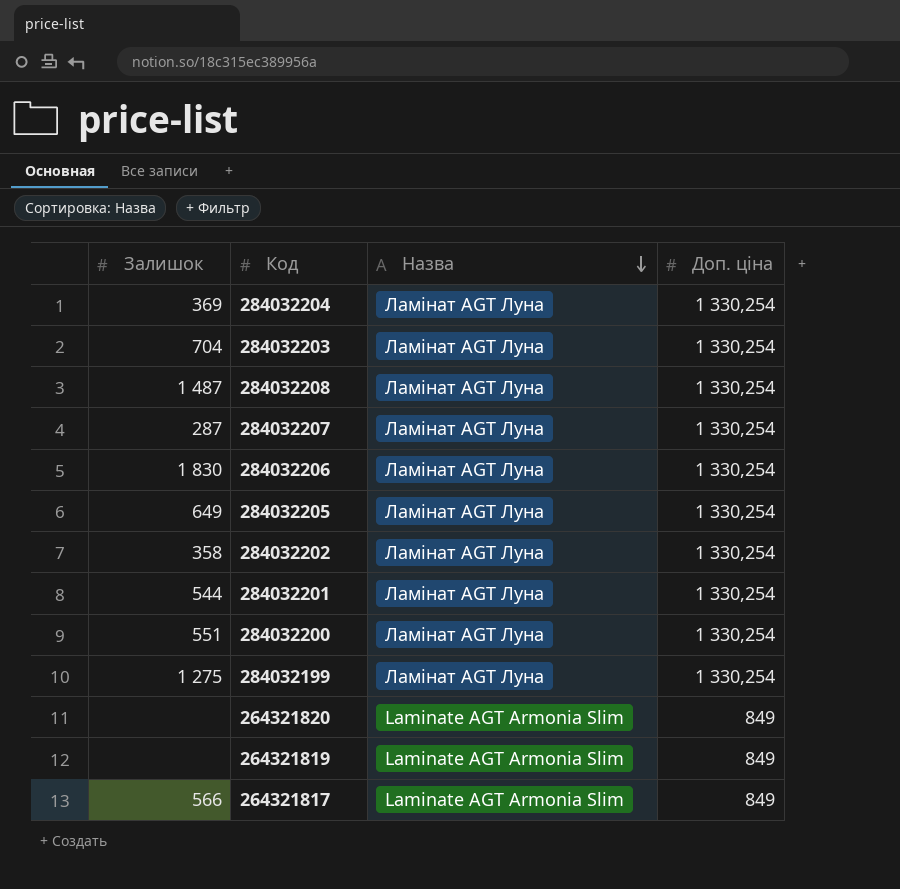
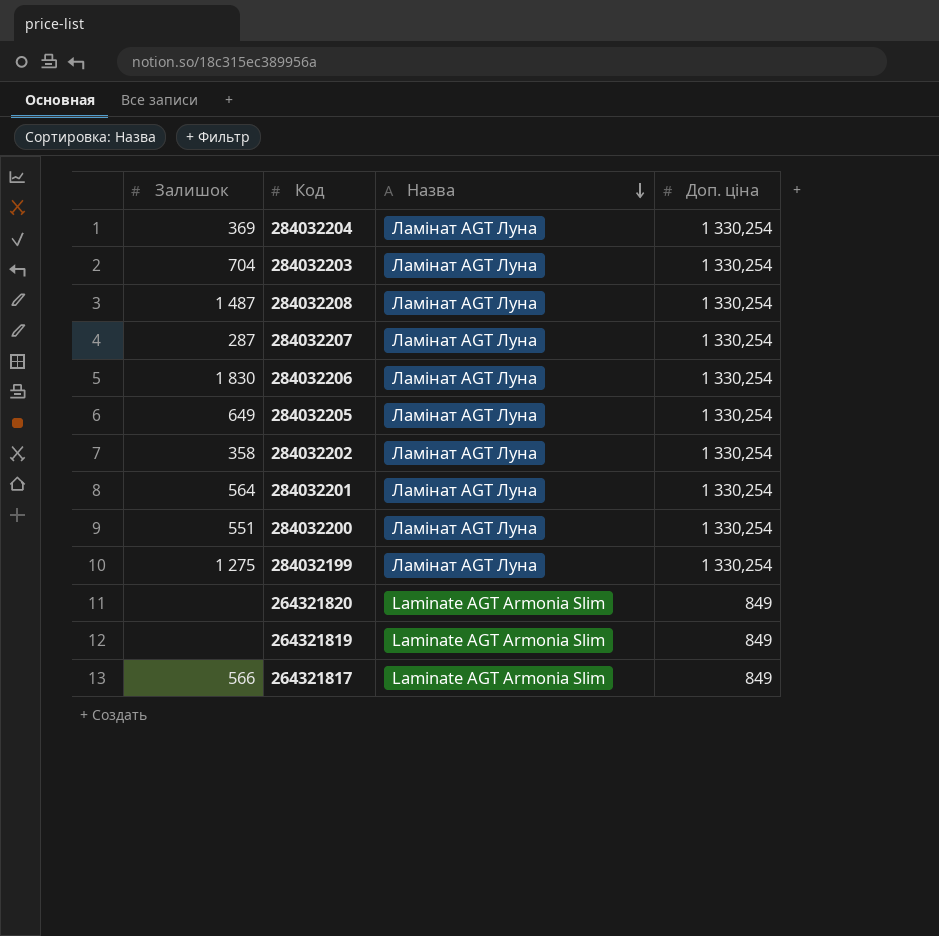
284032201 | Залишок: 544 -> 564

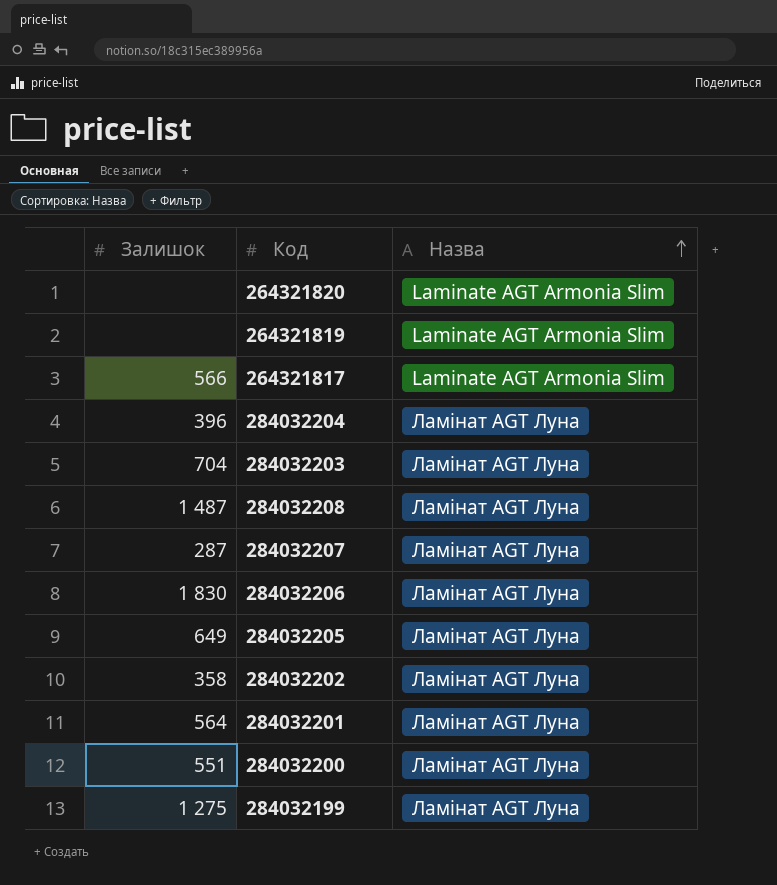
row order: Назва descending -> Назва ascending
column Доп. ціна | position: 4 -> none
284032204 | Залишок: 369 -> 396

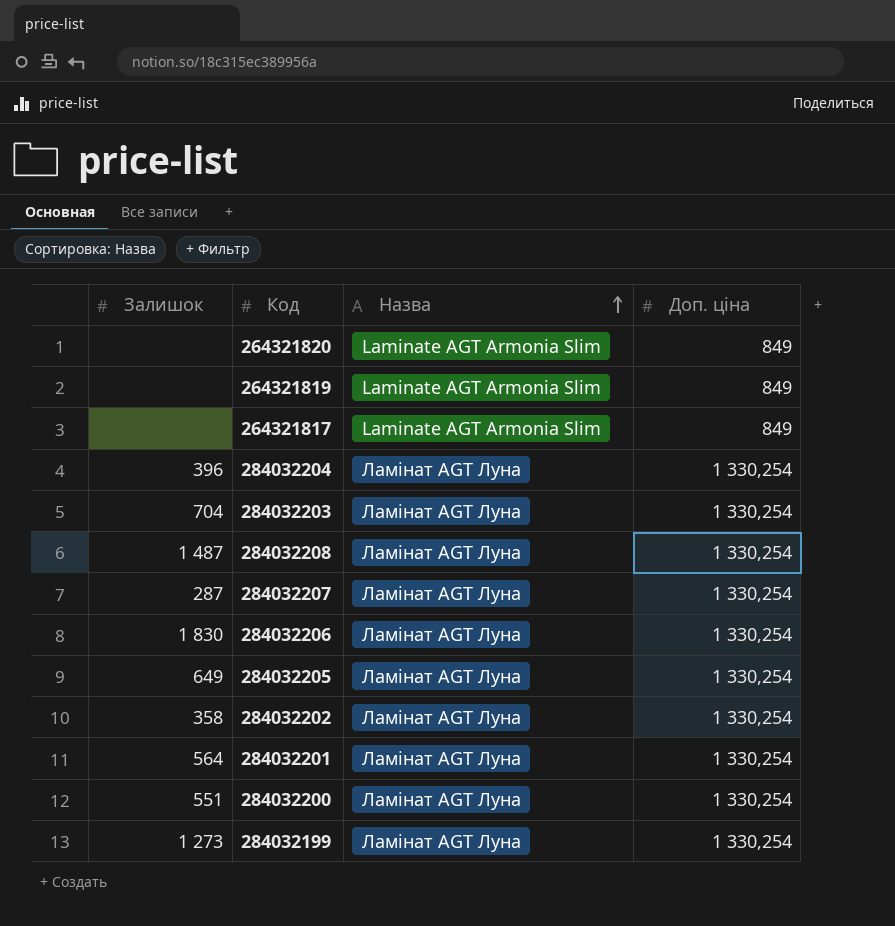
column Доп. ціна | position: none -> 4
264321817 | Залишок: 566 -> none
284032199 | Залишок: 1 275 -> 1 273

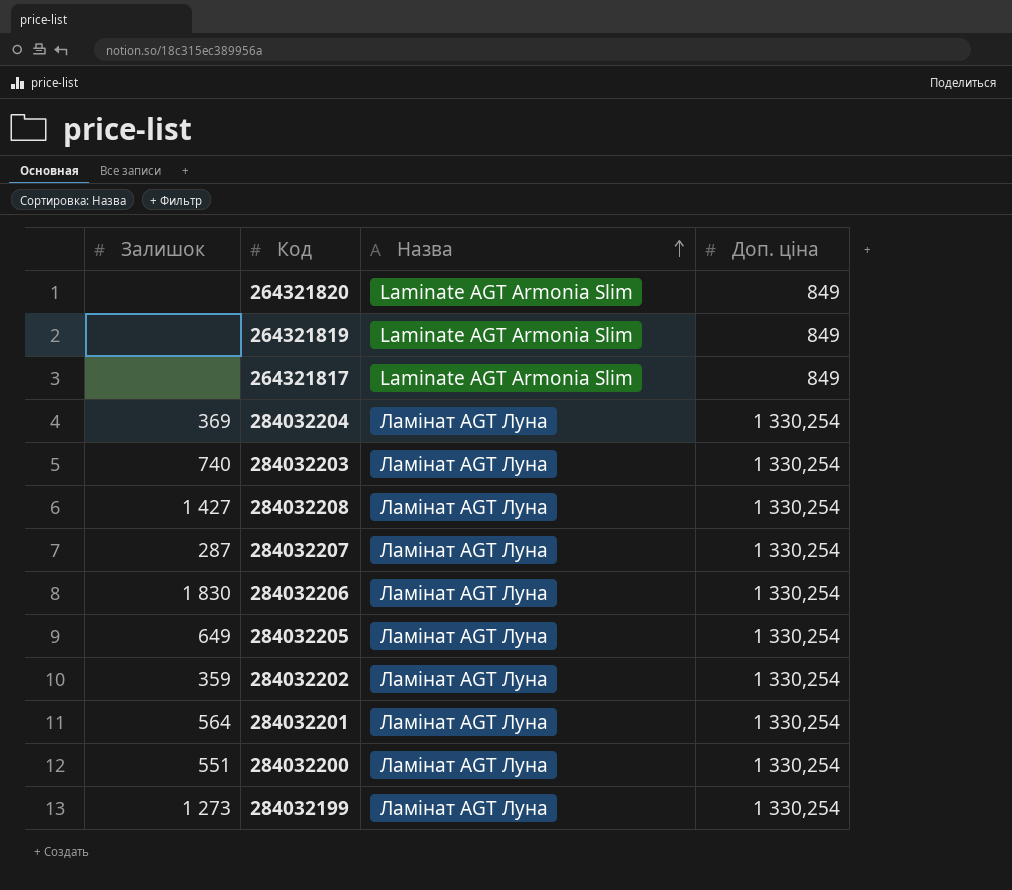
284032204 | Залишок: 396 -> 369
284032203 | Залишок: 704 -> 740
284032208 | Залишок: 1 487 -> 1 427
284032202 | Залишок: 358 -> 359

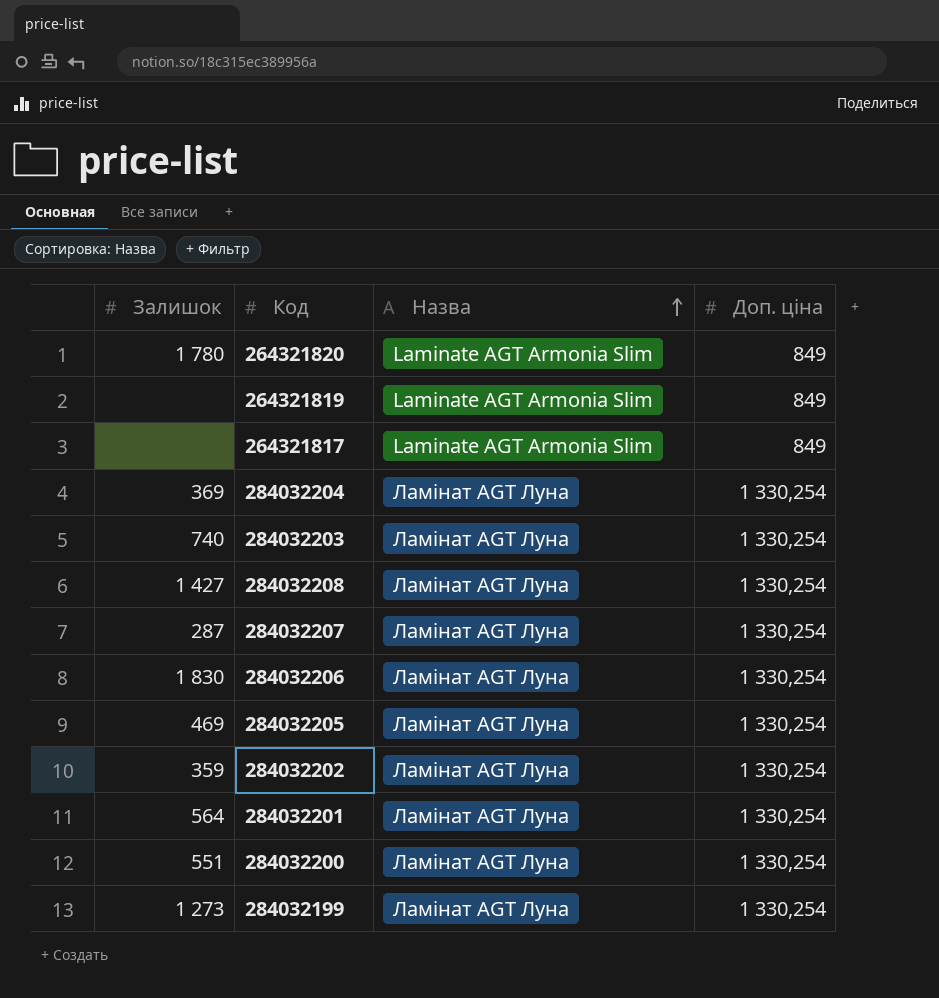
264321820 | Залишок: none -> 1 780
284032205 | Залишок: 649 -> 469

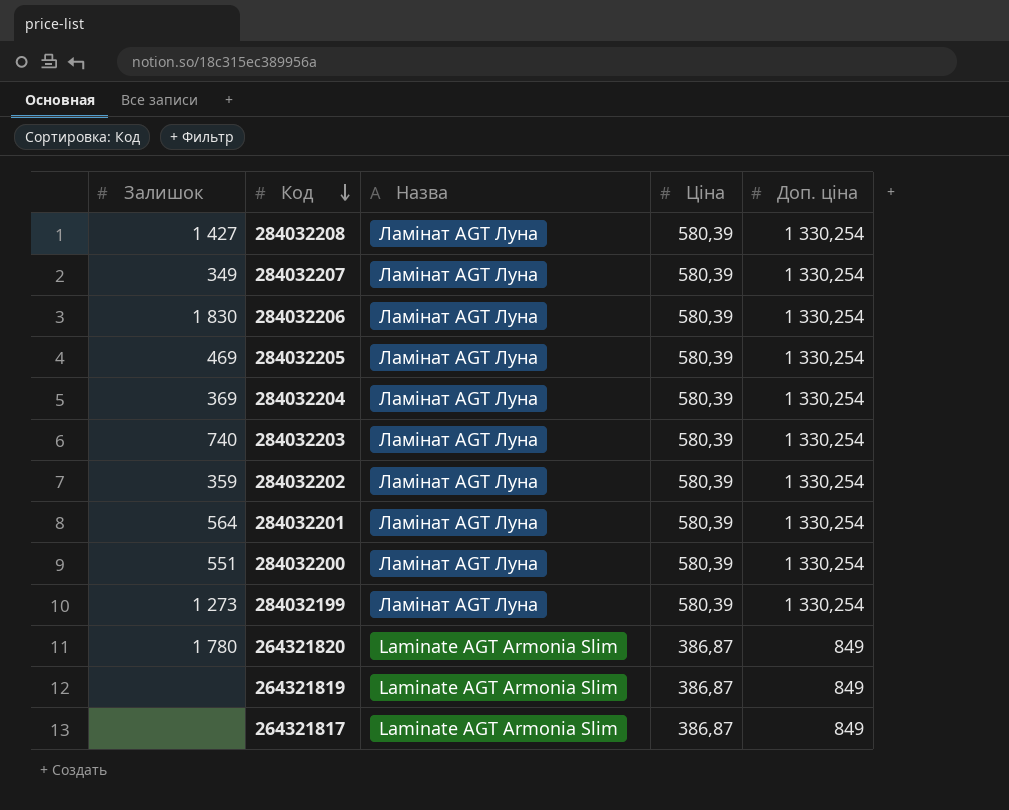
row order: Назва ascending -> Код descending
column Ціна | position: none -> 4
284032207 | Залишок: 287 -> 349

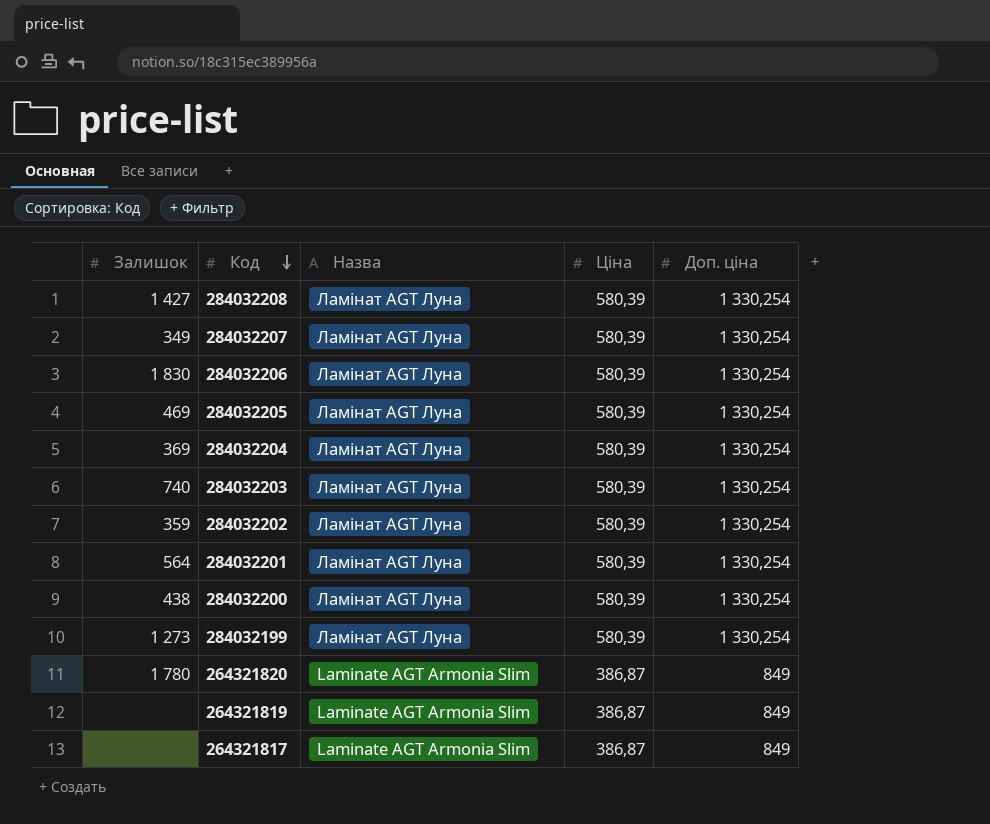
284032200 | Залишок: 551 -> 438

